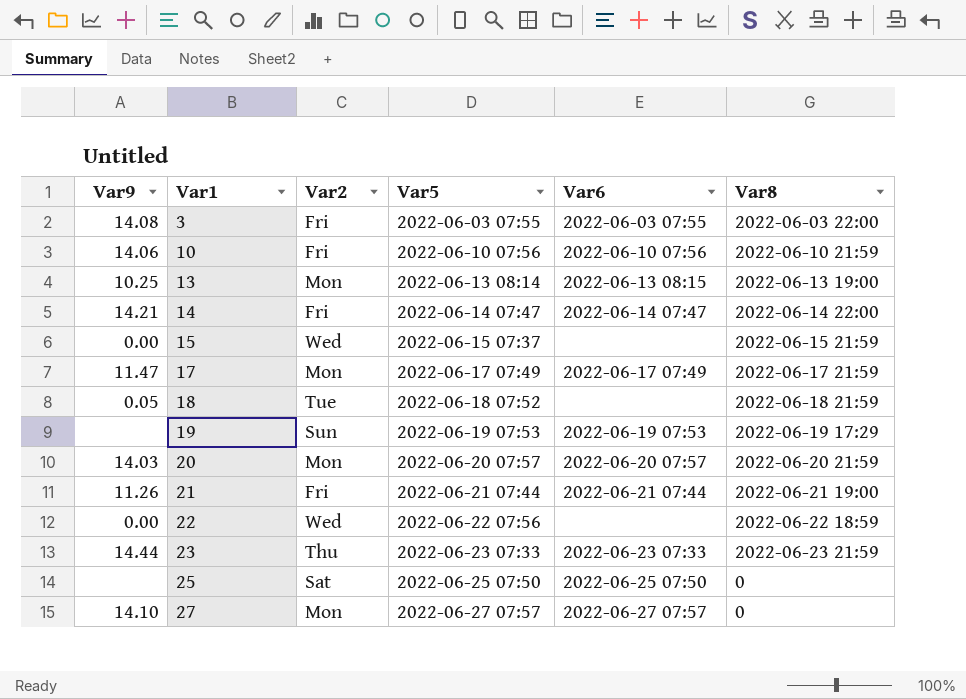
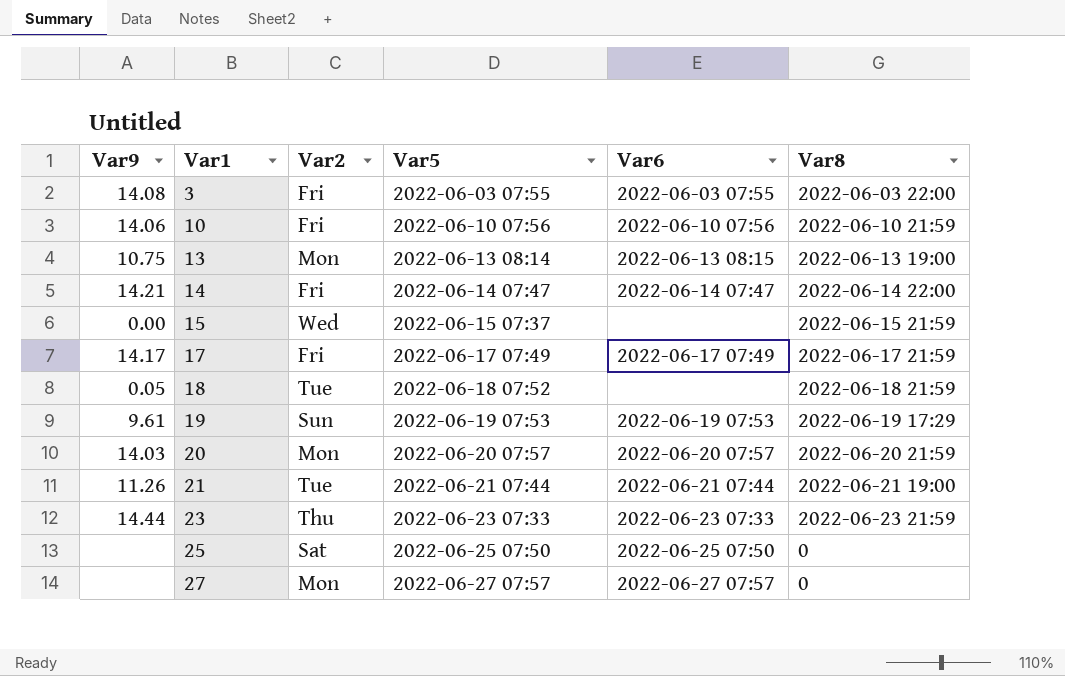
row 22: 0.00 | Wed | 2022-06-22 07:56 | none | 2022-06-22 18:59 -> none
13 | Var9: 10.25 -> 10.75
17 | Var9: 11.47 -> 14.17
17 | Var2: Mon -> Fri
19 | Var9: none -> 9.61
21 | Var2: Fri -> Tue
27 | Var9: 14.10 -> none

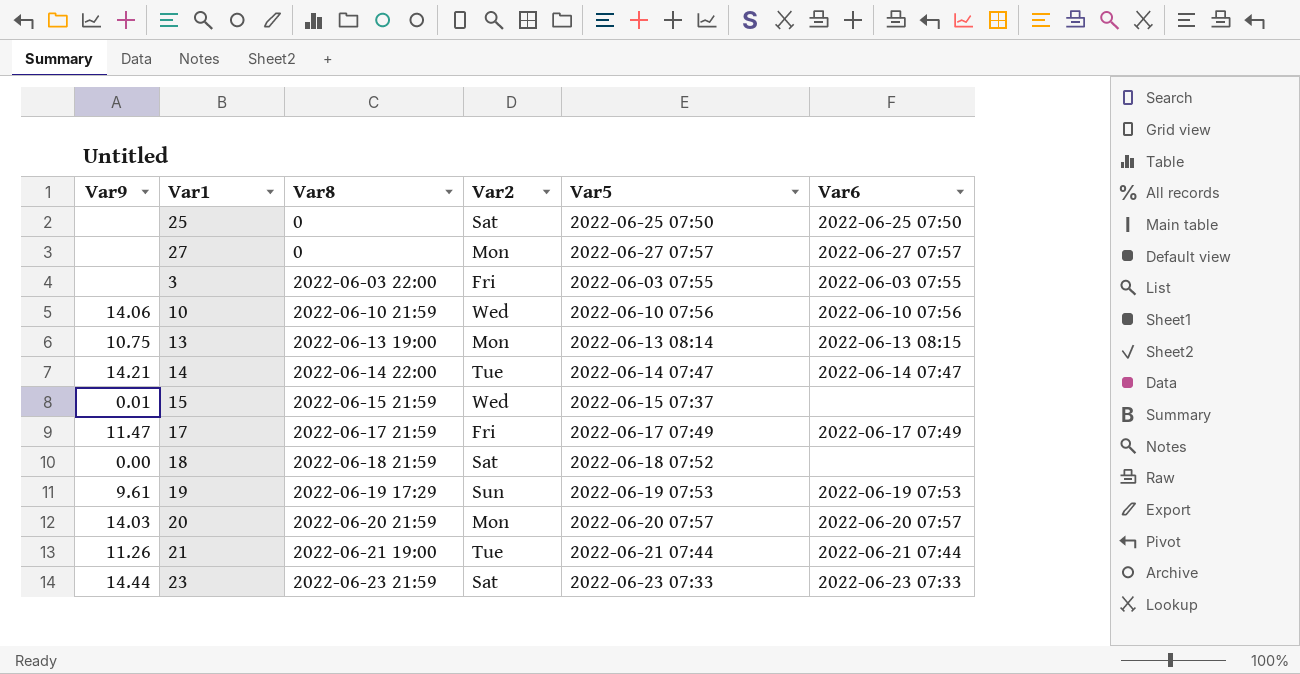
row order: Var1 ascending -> Var8 ascending
column Var8 | position: 6 -> 3
3 | Var9: 14.08 -> none
10 | Var2: Fri -> Wed
14 | Var2: Fri -> Tue
15 | Var9: 0.00 -> 0.01
17 | Var9: 14.17 -> 11.47
18 | Var9: 0.05 -> 0.00
18 | Var2: Tue -> Sat
23 | Var2: Thu -> Sat

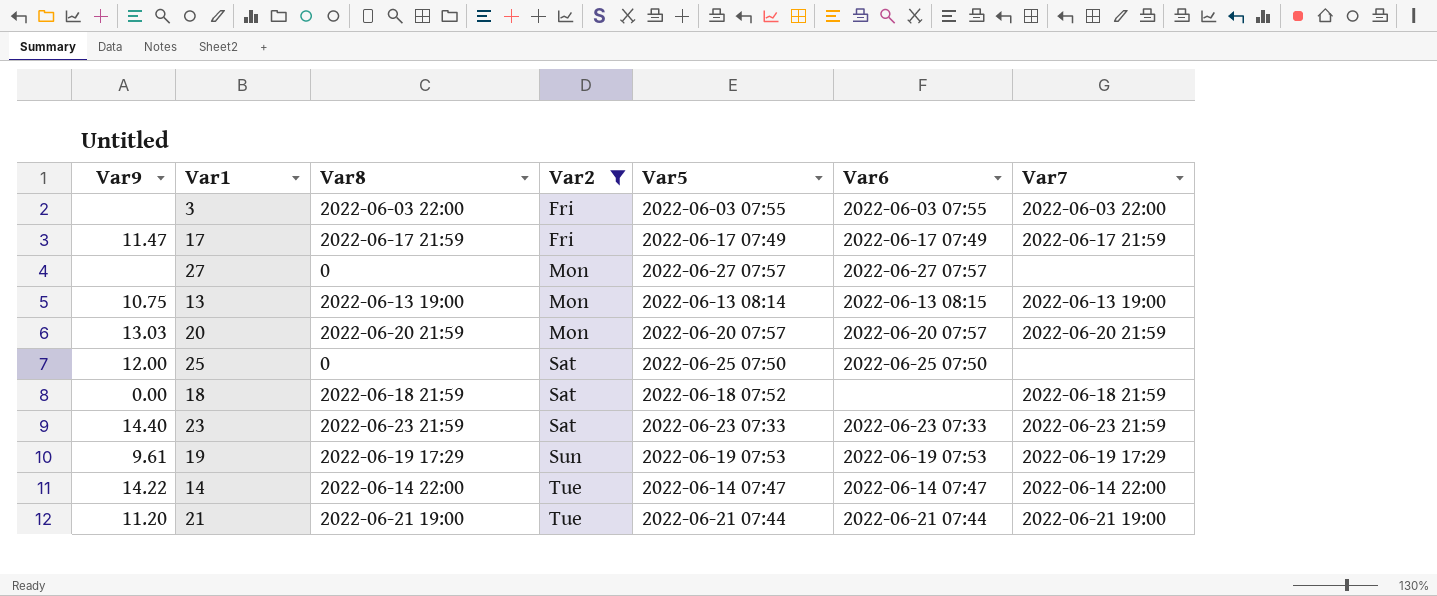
filter: none -> Var2 != Wed
row order: Var8 ascending -> Var2 ascending
column Var7 | position: none -> 7
20 | Var9: 14.03 -> 13.03
25 | Var9: none -> 12.00
23 | Var9: 14.44 -> 14.40
14 | Var9: 14.21 -> 14.22
21 | Var9: 11.26 -> 11.20

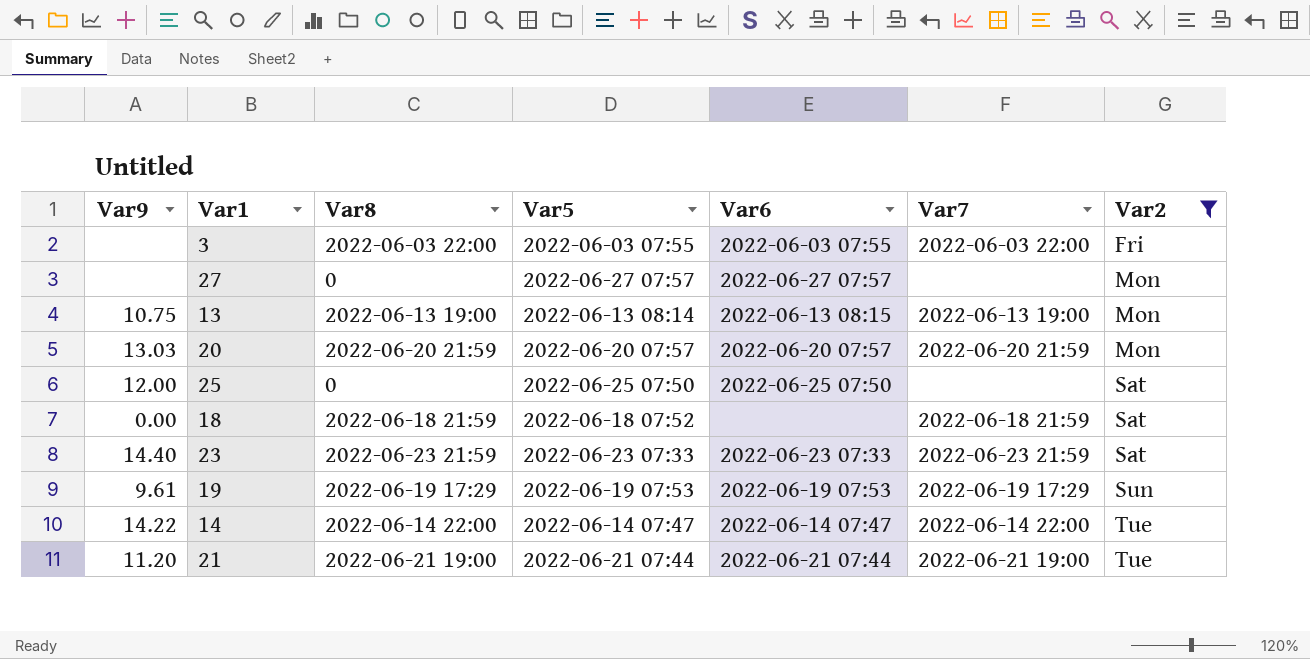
column Var2 | position: 4 -> 7
row 17: 11.47 | 2022-06-17 21:59 | Fri | 2022-06-17 07:49 | 2022-06-17 07:49 | 2022-06-17 21:59 -> none

